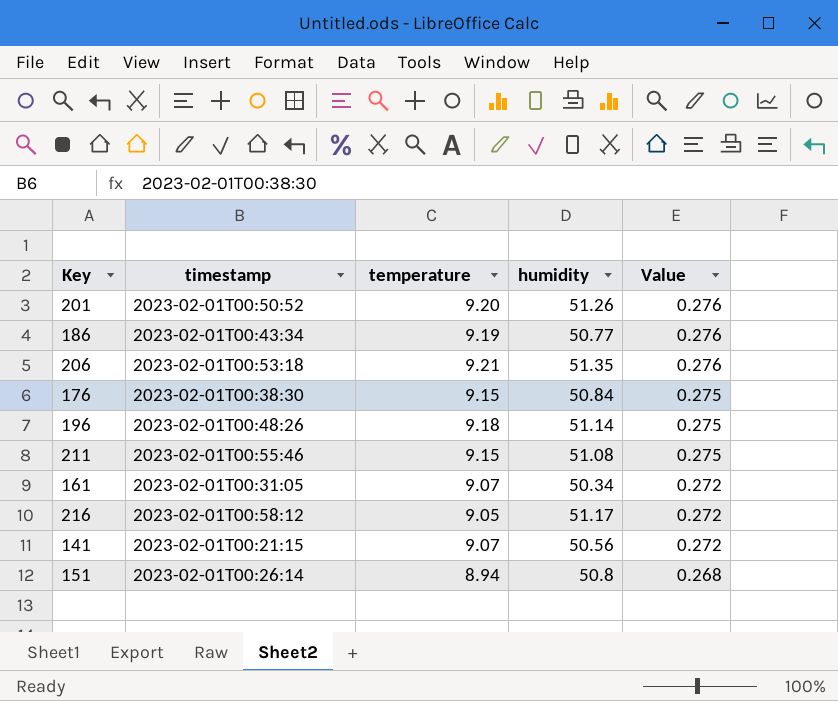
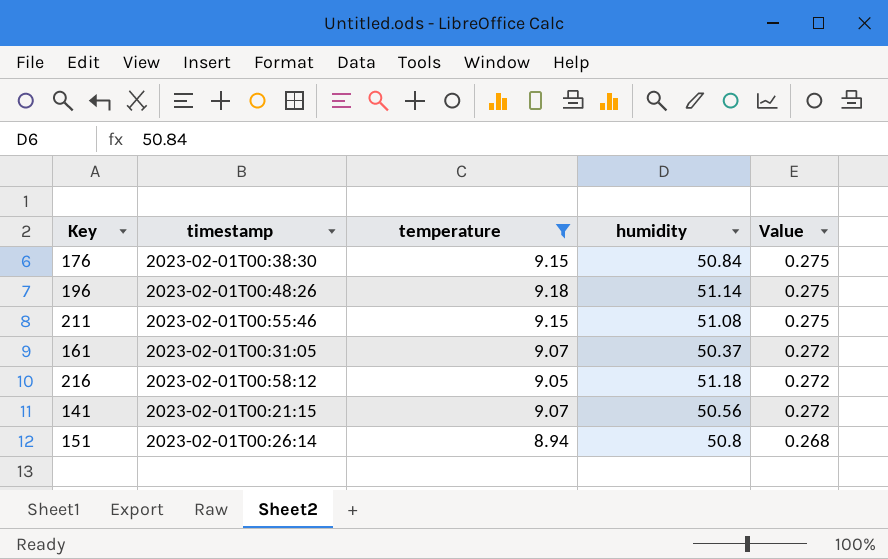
filter: none -> temperature <= 9.18
161 | humidity: 50.34 -> 50.37
216 | humidity: 51.17 -> 51.18

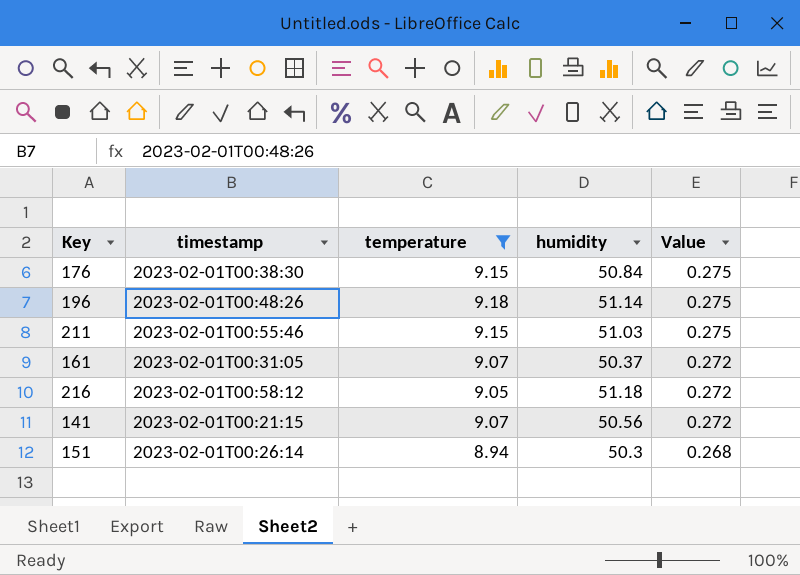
211 | humidity: 51.08 -> 51.03
151 | humidity: 50.8 -> 50.3

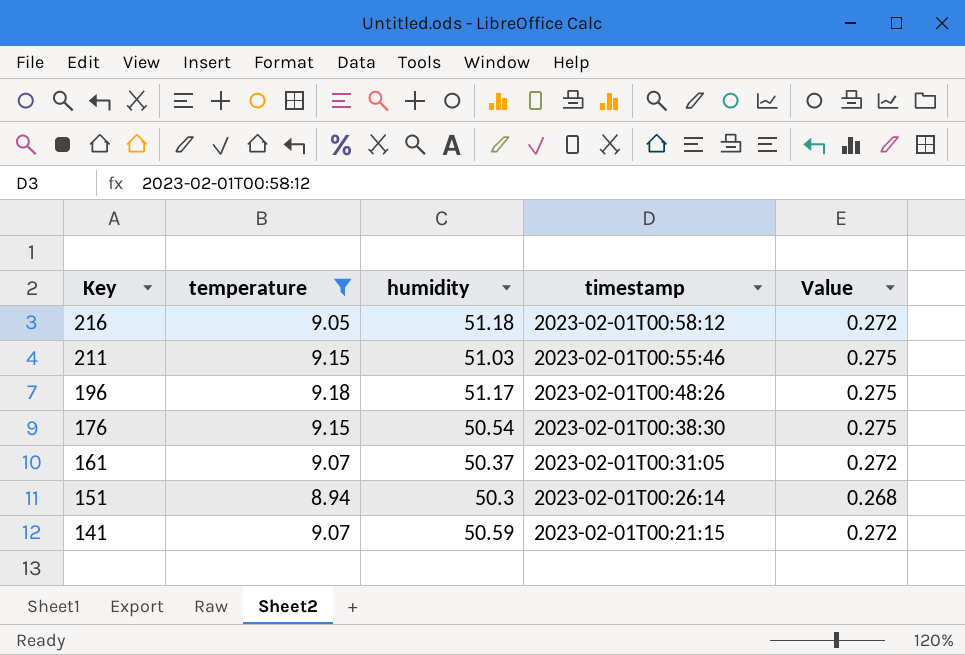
row order: Value descending -> Key descending
column timestamp | position: 2 -> 4
196 | humidity: 51.14 -> 51.17
176 | humidity: 50.84 -> 50.54
141 | humidity: 50.56 -> 50.59

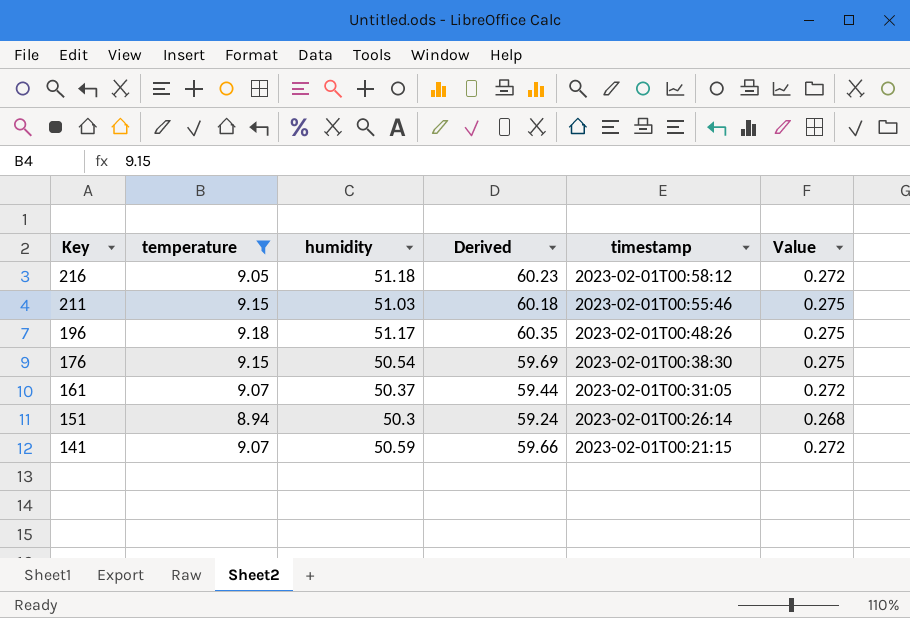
column Derived | formula: none -> [temperature] + [humidity]

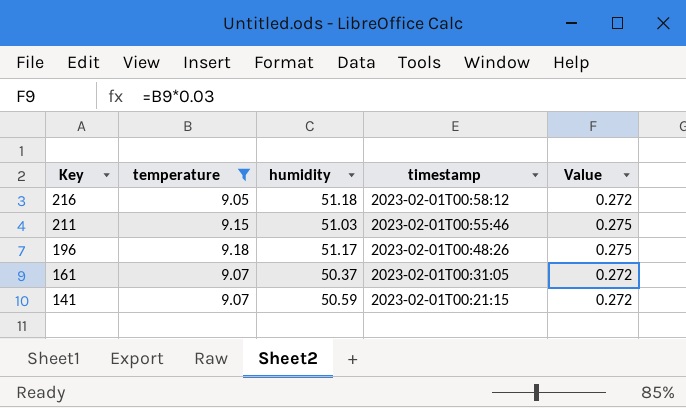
column Derived | formula: [temperature] + [humidity] -> none
row 176: 9.15 | 50.54 | 59.69 | 2023-02-01T00:38:30 | 0.275 -> none
row 151: 8.94 | 50.3 | 59.24 | 2023-02-01T00:26:14 | 0.268 -> none

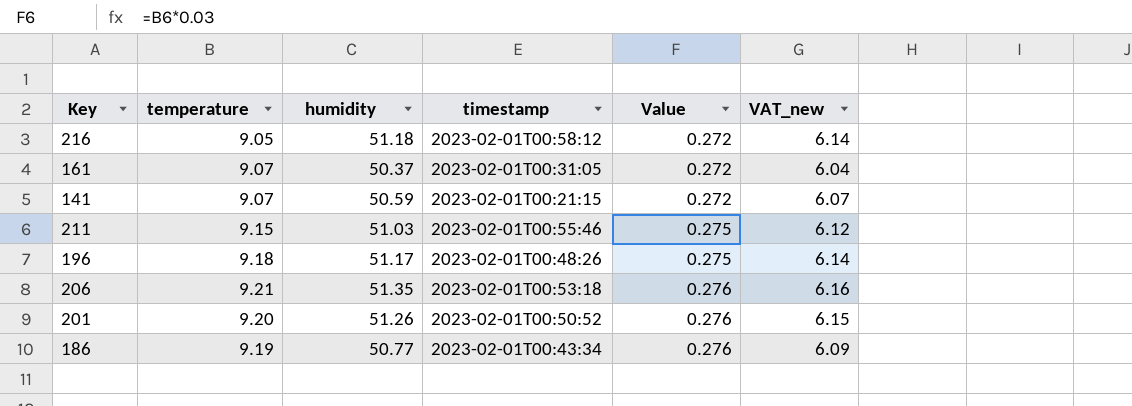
filter: temperature <= 9.18 -> none
row order: Key descending -> Value ascending
column VAT_new | formula: none -> [humidity] * 0.12

